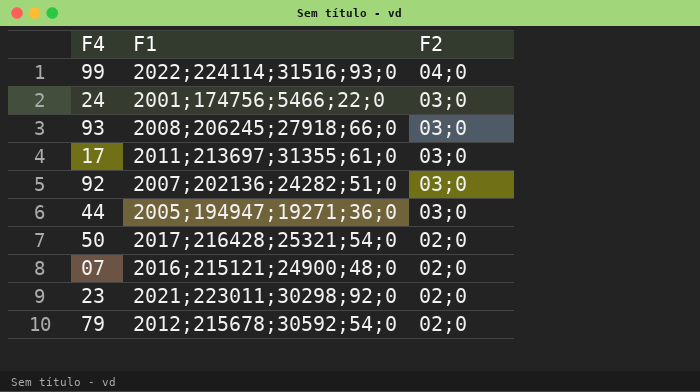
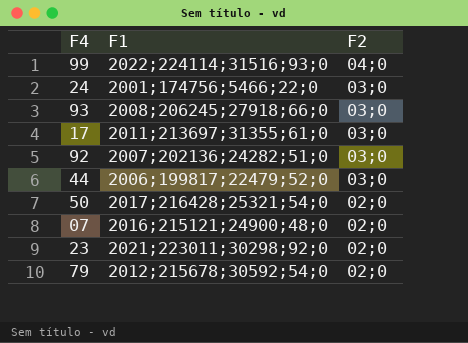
44 | F1: 2005;194947;19271;36;0 -> 2006;199817;22479;52;0

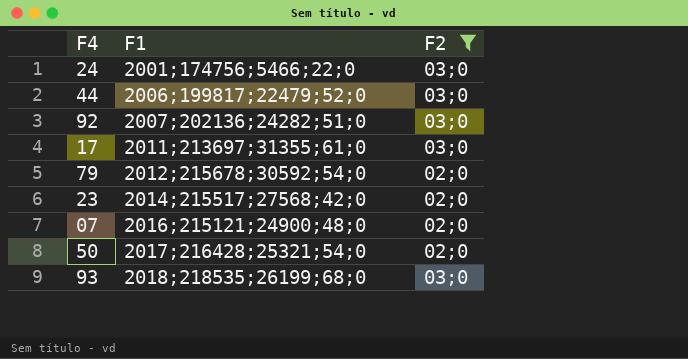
filter: none -> F2 != 04;0
row order: F2 descending -> F1 ascending
23 | F1: 2021;223011;30298;92;0 -> 2014;215517;27568;42;0
93 | F1: 2008;206245;27918;66;0 -> 2018;218535;26199;68;0

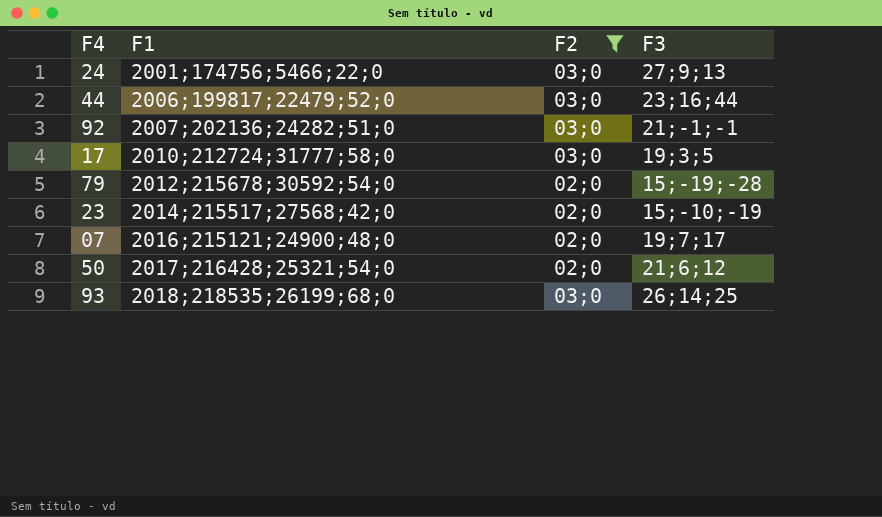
column F3 | position: none -> 4
17 | F1: 2011;213697;31355;61;0 -> 2010;212724;31777;58;0

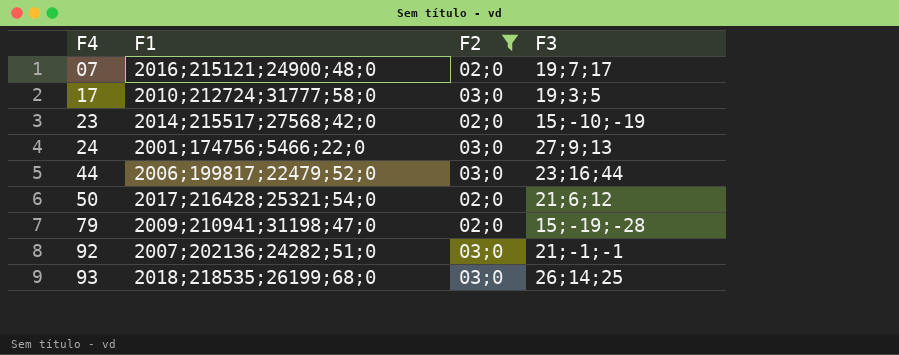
row order: F1 ascending -> F4 ascending
79 | F1: 2012;215678;30592;54;0 -> 2009;210941;31198;47;0

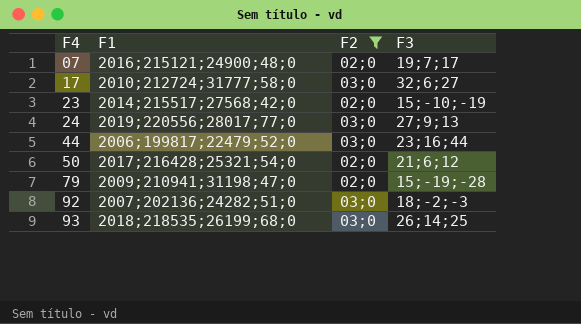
17 | F3: 19;3;5 -> 32;6;27
24 | F1: 2001;174756;5466;22;0 -> 2019;220556;28017;77;0
92 | F3: 21;-1;-1 -> 18;-2;-3

